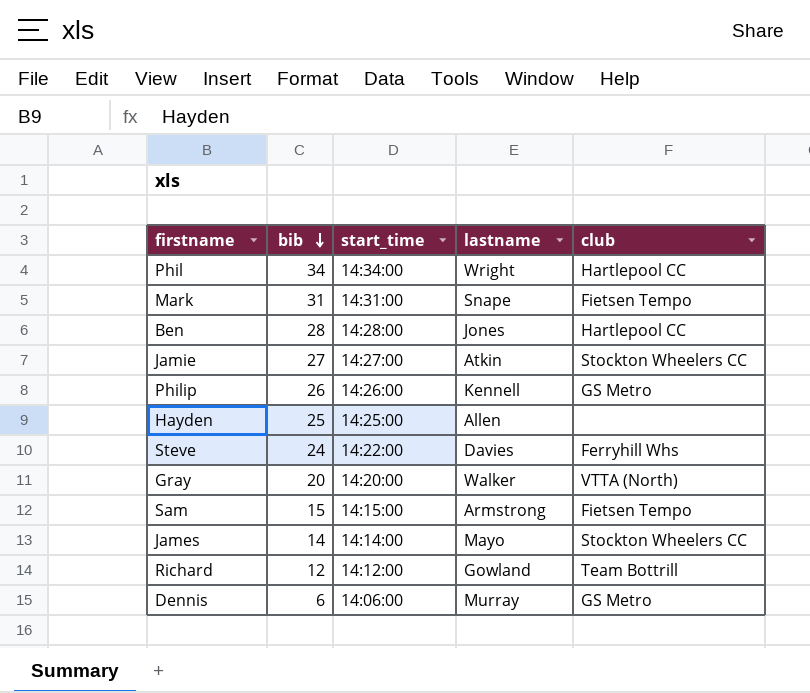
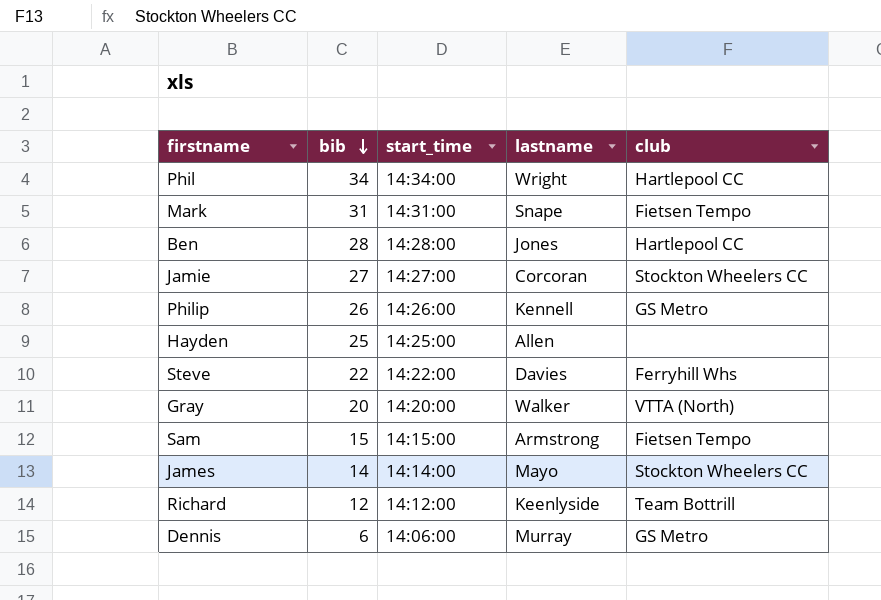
Jamie | lastname: Atkin -> Corcoran
Steve | bib: 24 -> 22
Richard | lastname: Gowland -> Keenlyside

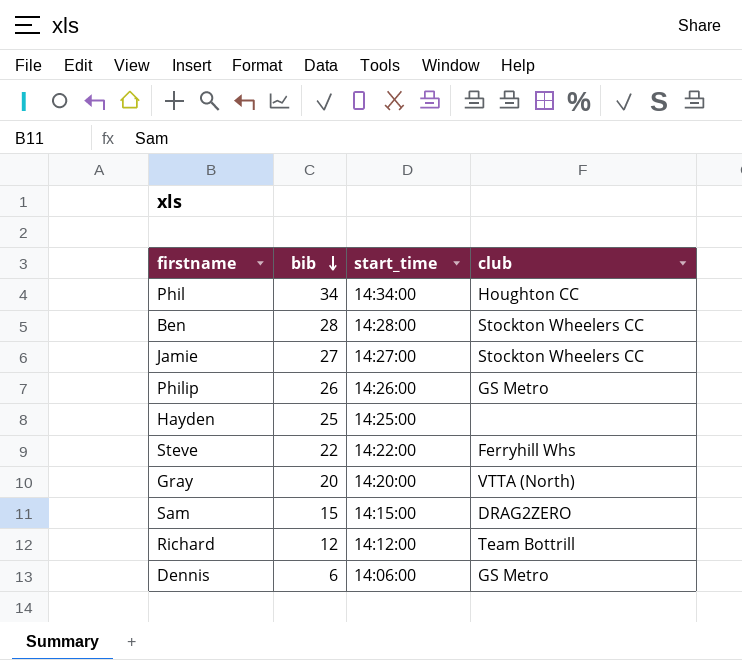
column lastname | position: 4 -> none
row Mark: 31 | 14:31:00 | Snape | Fietsen Tempo -> none
row James: 14 | 14:14:00 | Mayo | Stockton Wheelers CC -> none
Phil | club: Hartlepool CC -> Houghton CC
Ben | club: Hartlepool CC -> Stockton Wheelers CC
Sam | club: Fietsen Tempo -> DRAG2ZERO

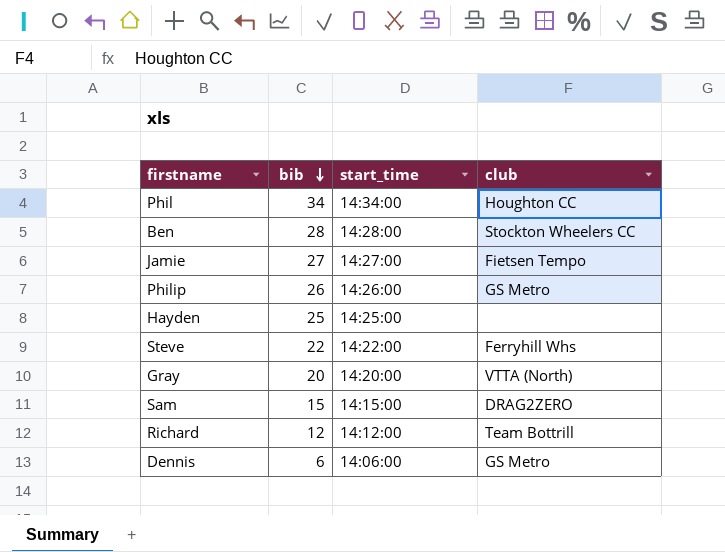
Jamie | club: Stockton Wheelers CC -> Fietsen Tempo

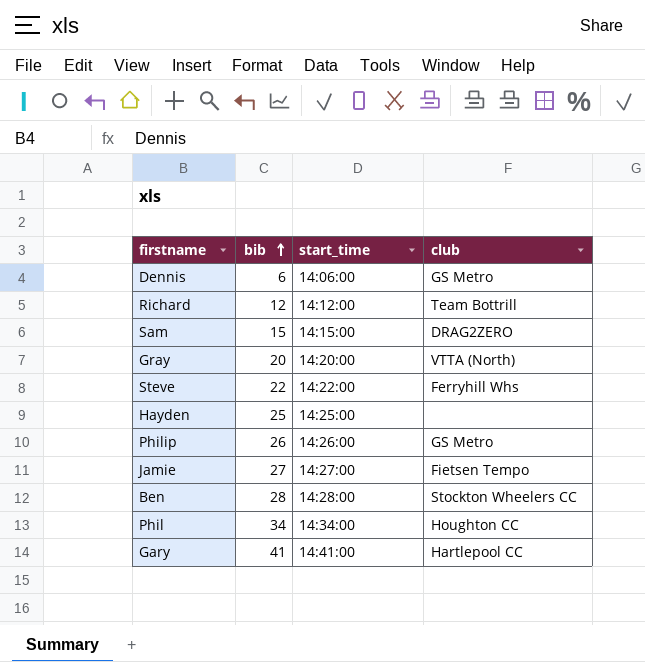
row order: bib descending -> bib ascending
row Gary: none -> 41 | 14:41:00 | Hartlepool CC

